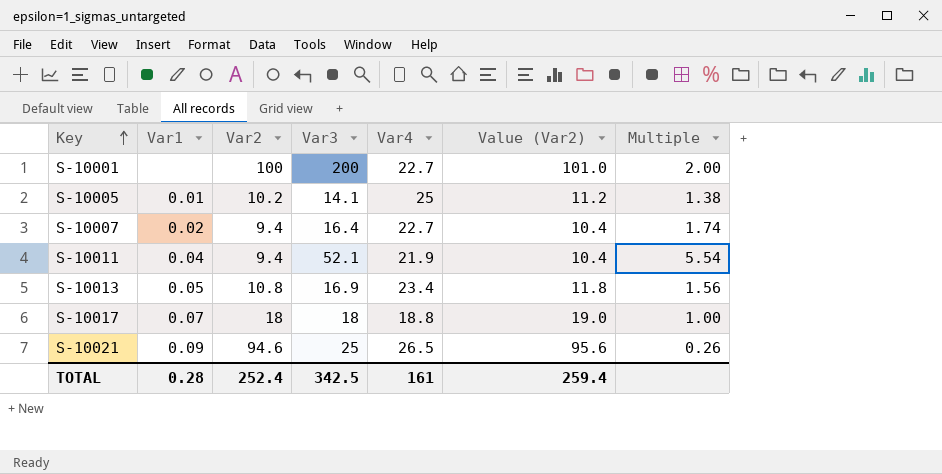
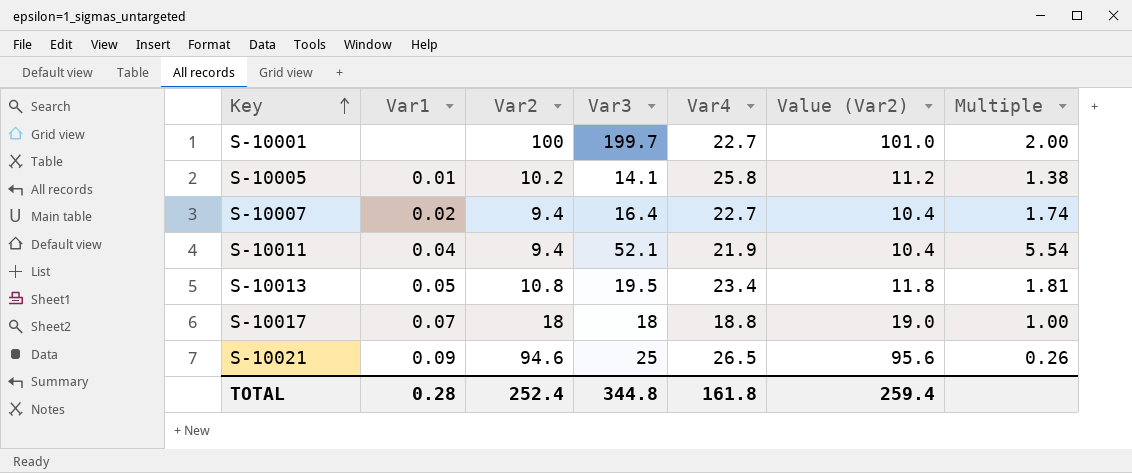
S-10001 | Var3: 200 -> 199.7
S-10005 | Var4: 25 -> 25.8
S-10013 | Var3: 16.9 -> 19.5
S-10013 | Multiple: 1.56 -> 1.81
TOTAL | Var3: 342.5 -> 344.8
TOTAL | Var4: 161 -> 161.8

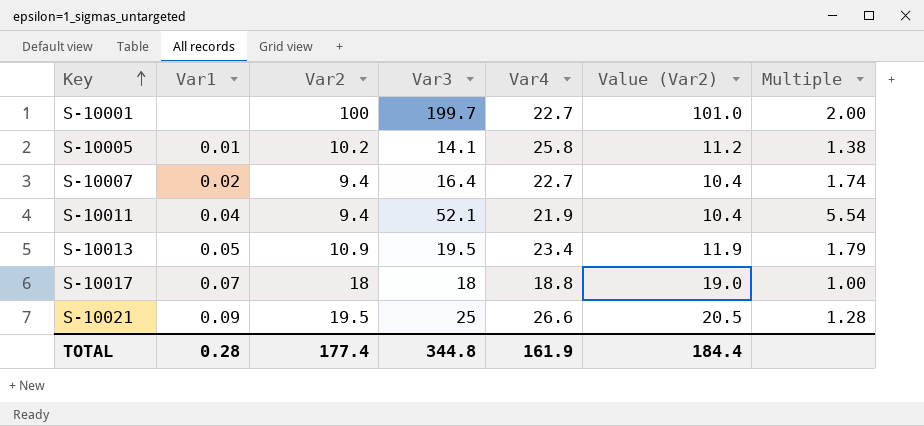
S-10013 | Var2: 10.8 -> 10.9
S-10013 | Value (Var2): 11.8 -> 11.9
S-10013 | Multiple: 1.81 -> 1.79
S-10021 | Var2: 94.6 -> 19.5
S-10021 | Var4: 26.5 -> 26.6
S-10021 | Value (Var2): 95.6 -> 20.5
S-10021 | Multiple: 0.26 -> 1.28
TOTAL | Var2: 252.4 -> 177.4
TOTAL | Var4: 161.8 -> 161.9
TOTAL | Value (Var2): 259.4 -> 184.4

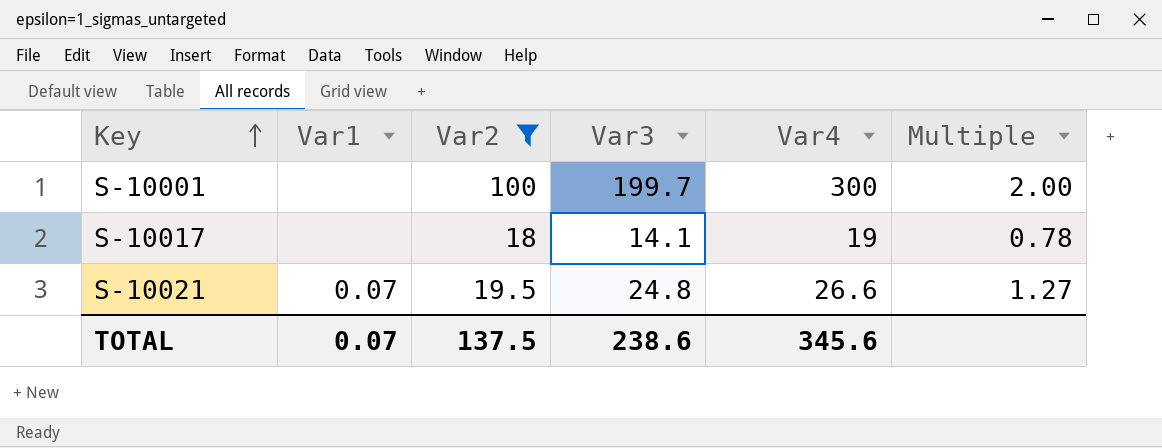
filter: none -> Var2 >= 18
column Value (Var2) | formula: [Var2] + 1 -> none
S-10001 | Var4: 22.7 -> 300
S-10017 | Var1: 0.07 -> none
S-10017 | Var3: 18 -> 14.1
S-10017 | Var4: 18.8 -> 19
S-10017 | Multiple: 1.00 -> 0.78
S-10021 | Var1: 0.09 -> 0.07
S-10021 | Var3: 25 -> 24.8
S-10021 | Multiple: 1.28 -> 1.27
TOTAL | Var1: 0.28 -> 0.07
TOTAL | Var2: 177.4 -> 137.5
TOTAL | Var3: 344.8 -> 238.6
TOTAL | Var4: 161.9 -> 345.6

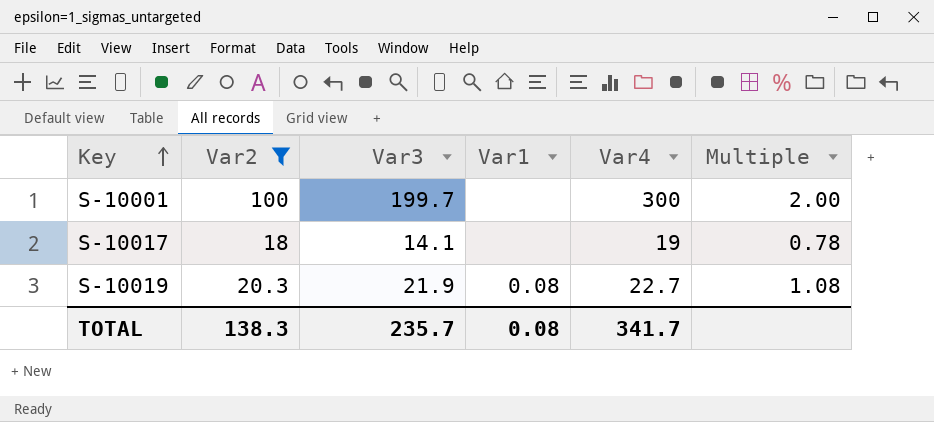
column Var1 | position: 2 -> 4
row S-10021: 0.07 | 19.5 | 24.8 | 26.6 | 1.27 -> none
row S-10019: none -> 20.3 | 21.9 | 0.08 | 22.7 | 1.08
TOTAL | Var2: 137.5 -> 138.3
TOTAL | Var3: 238.6 -> 235.7
TOTAL | Var1: 0.07 -> 0.08
TOTAL | Var4: 345.6 -> 341.7

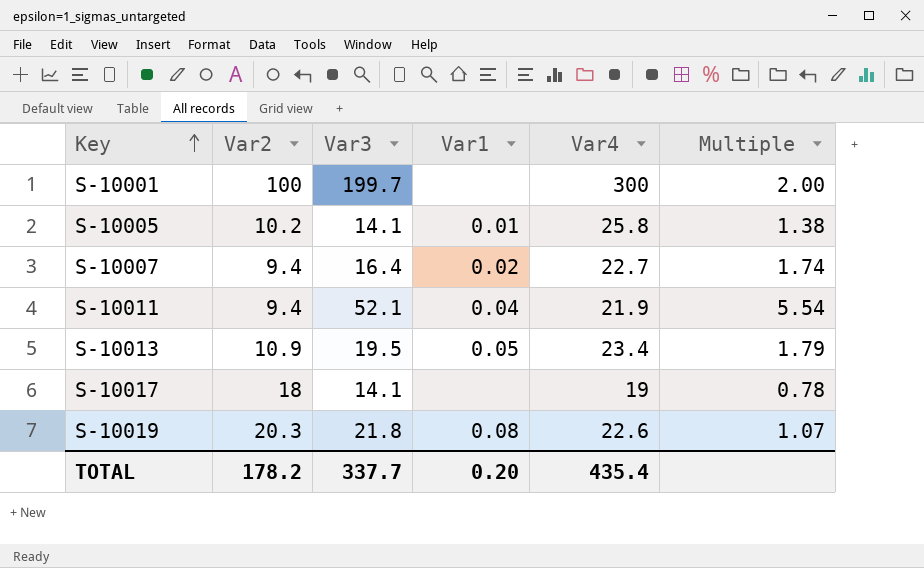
filter: Var2 >= 18 -> none
S-10019 | Var3: 21.9 -> 21.8
S-10019 | Var4: 22.7 -> 22.6
S-10019 | Multiple: 1.08 -> 1.07
TOTAL | Var2: 138.3 -> 178.2
TOTAL | Var3: 235.7 -> 337.7
TOTAL | Var1: 0.08 -> 0.20
TOTAL | Var4: 341.7 -> 435.4

